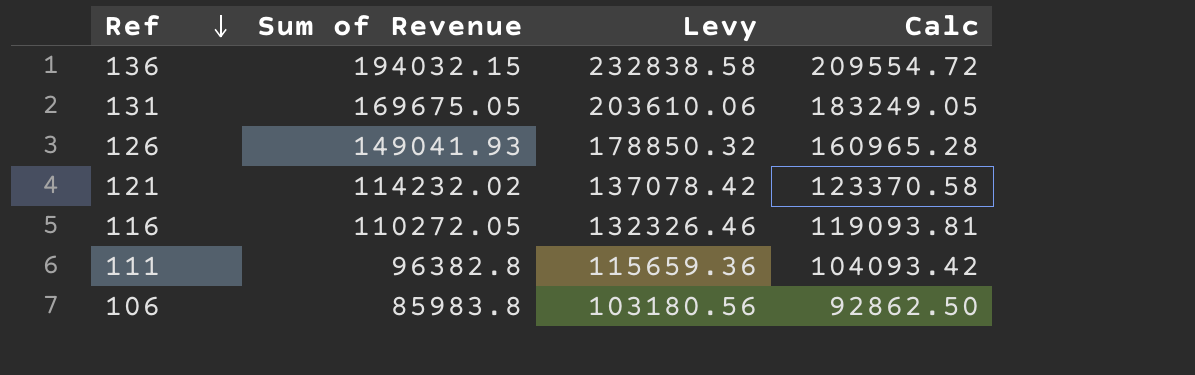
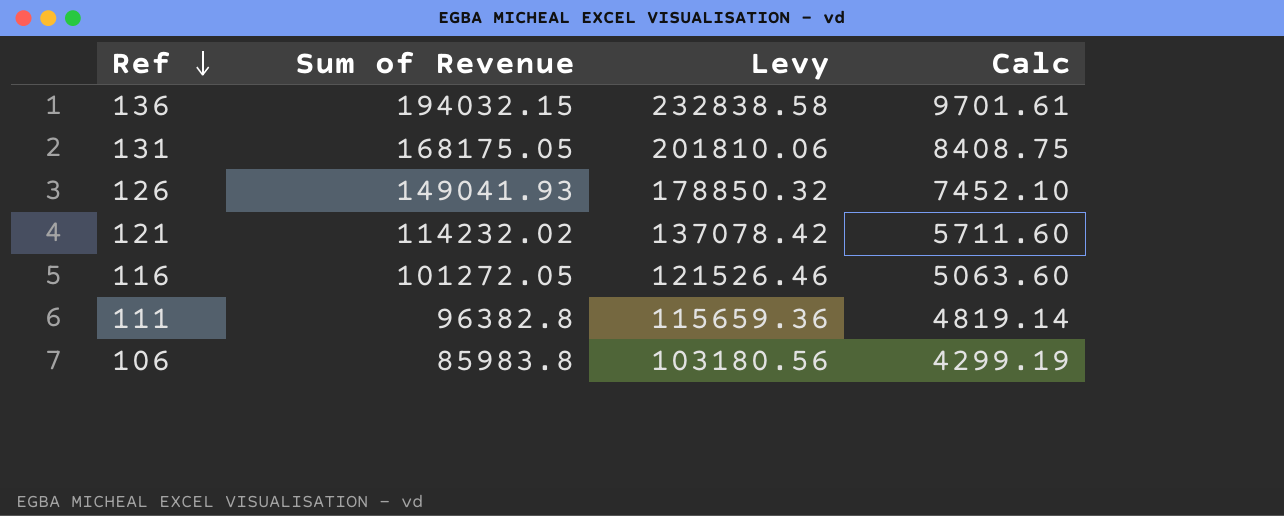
column Calc | formula: [Sum of Revenue] * 1.08 -> [Sum of Revenue] * 0.05
131 | Sum of Revenue: 169675.05 -> 168175.05
131 | Levy: 203610.06 -> 201810.06
116 | Sum of Revenue: 110272.05 -> 101272.05
116 | Levy: 132326.46 -> 121526.46

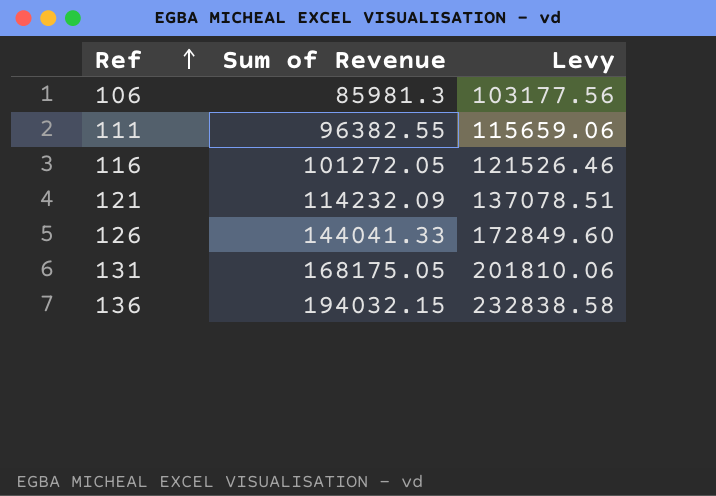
row order: Ref descending -> Ref ascending
column Calc | formula: [Sum of Revenue] * 0.05 -> none
106 | Sum of Revenue: 85983.8 -> 85981.3
106 | Levy: 103180.56 -> 103177.56
111 | Sum of Revenue: 96382.8 -> 96382.55
111 | Levy: 115659.36 -> 115659.06
121 | Sum of Revenue: 114232.02 -> 114232.09
121 | Levy: 137078.42 -> 137078.51
126 | Sum of Revenue: 149041.93 -> 144041.33
126 | Levy: 178850.32 -> 172849.60

